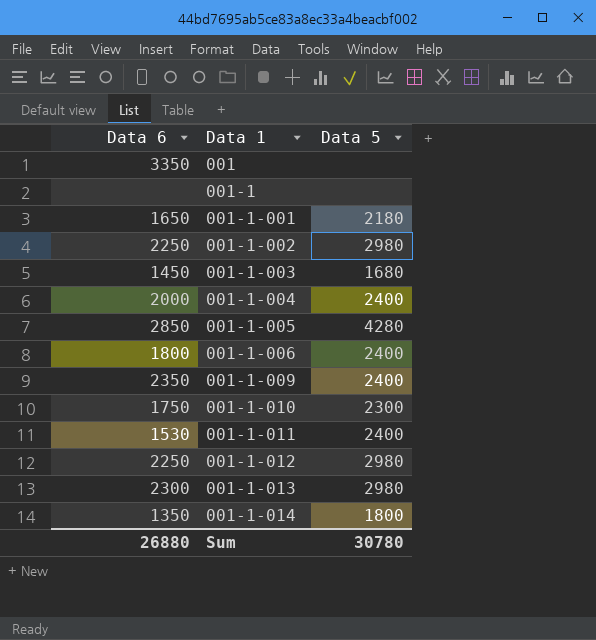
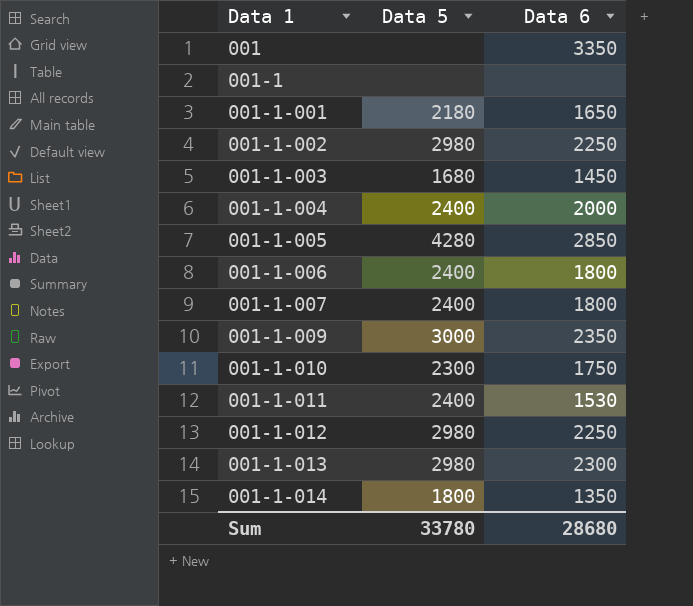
column Data 6 | position: 1 -> 3
row 001-1-007: none -> 2400 | 1800
001-1-009 | Data 5: 2400 -> 3000
Sum | Data 5: 30780 -> 33780
Sum | Data 6: 26880 -> 28680

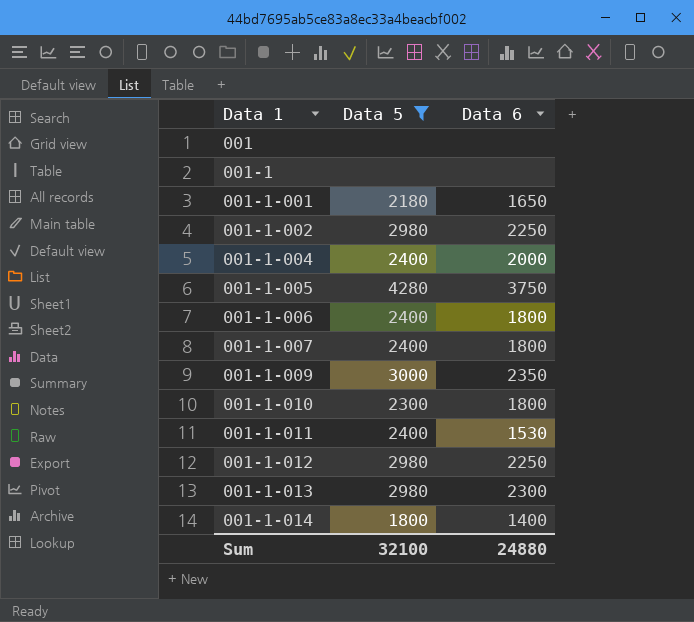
filter: none -> Data 5 != 1680
001 | Data 6: 3350 -> none
001-1-005 | Data 6: 2850 -> 3750
001-1-010 | Data 6: 1750 -> 1800
001-1-014 | Data 6: 1350 -> 1400
Sum | Data 5: 33780 -> 32100
Sum | Data 6: 28680 -> 24880

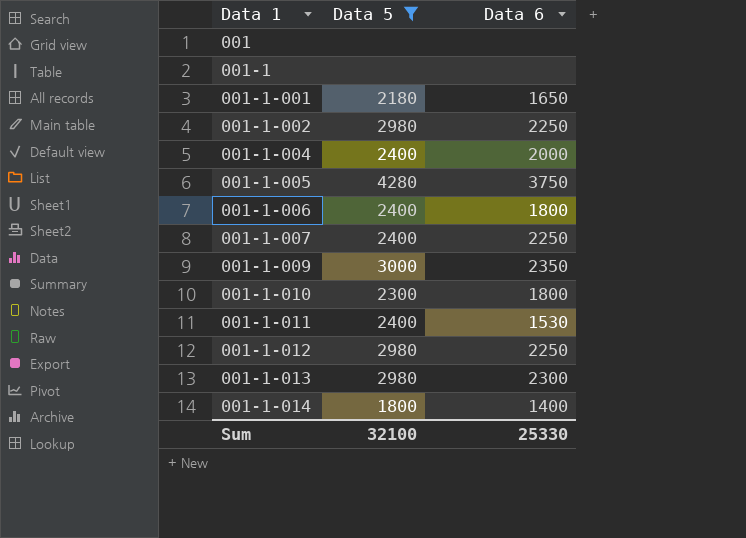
001-1-007 | Data 6: 1800 -> 2250
Sum | Data 6: 24880 -> 25330

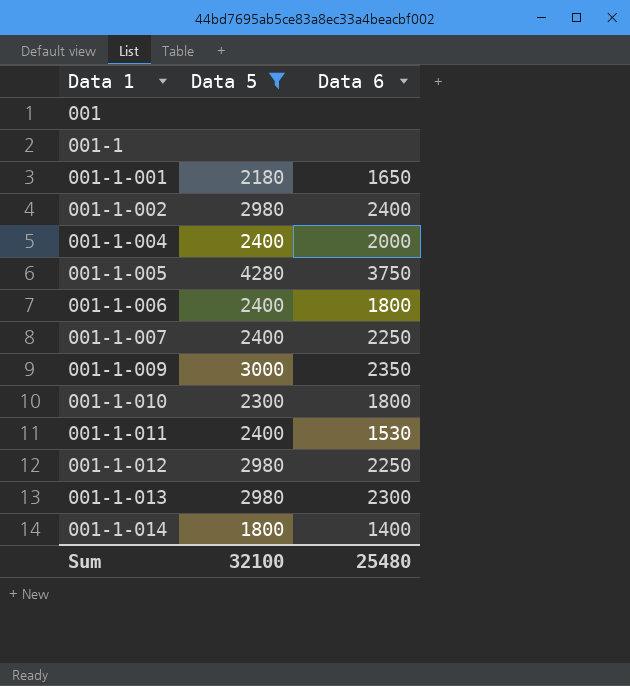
001-1-002 | Data 6: 2250 -> 2400
Sum | Data 6: 25330 -> 25480

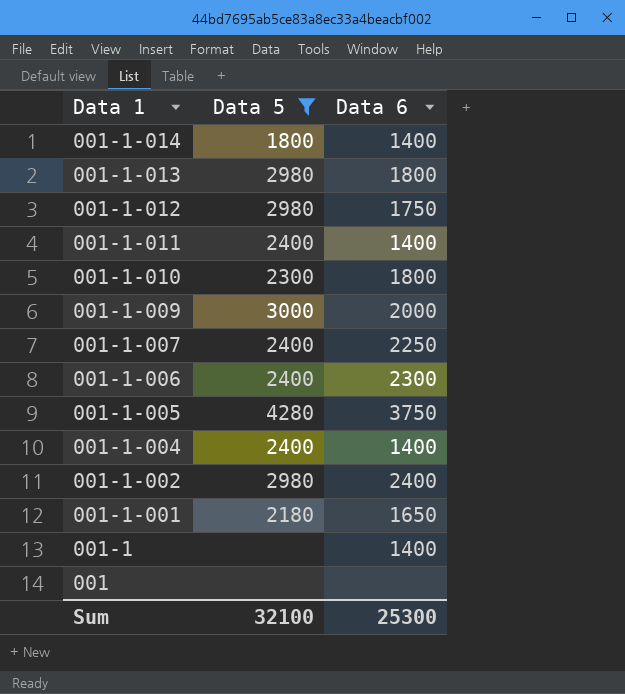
row order: Data 1 ascending -> Data 1 descending
001-1-013 | Data 6: 2300 -> 1800
001-1-012 | Data 6: 2250 -> 1750
001-1-011 | Data 6: 1530 -> 1400
001-1-009 | Data 6: 2350 -> 2000
001-1-006 | Data 6: 1800 -> 2300
001-1-004 | Data 6: 2000 -> 1400
001-1 | Data 6: none -> 1400
Sum | Data 6: 25480 -> 25300

